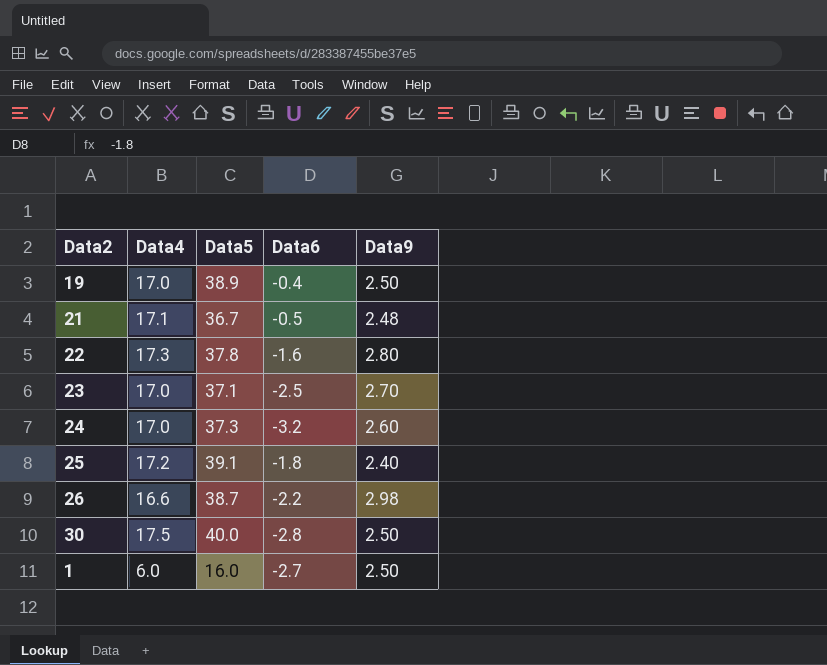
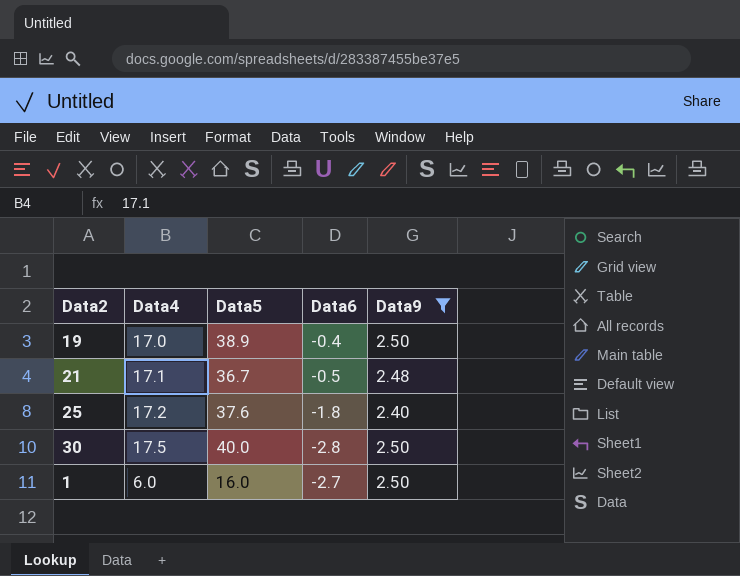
filter: none -> Data9 <= 2.50
25 | Data5: 39.1 -> 37.6

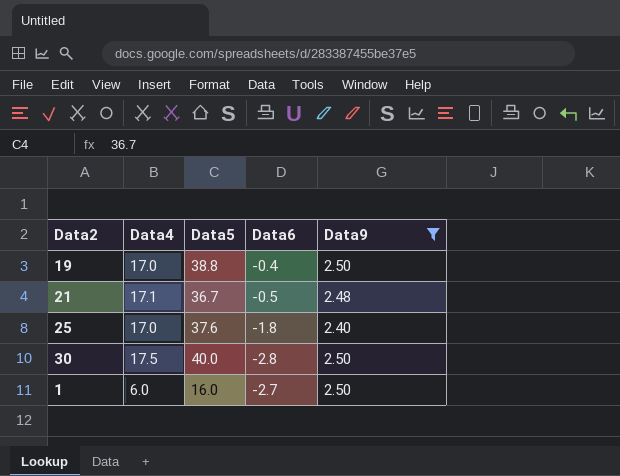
19 | Data5: 38.9 -> 38.8
25 | Data4: 17.2 -> 17.0

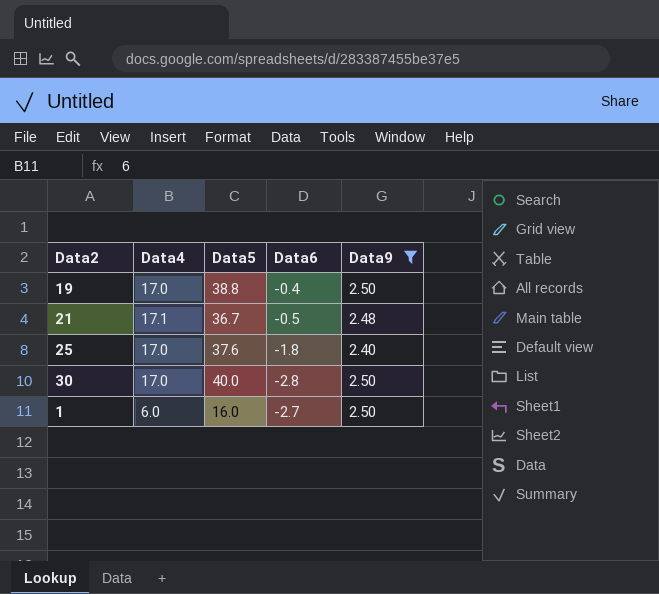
30 | Data4: 17.5 -> 17.0

